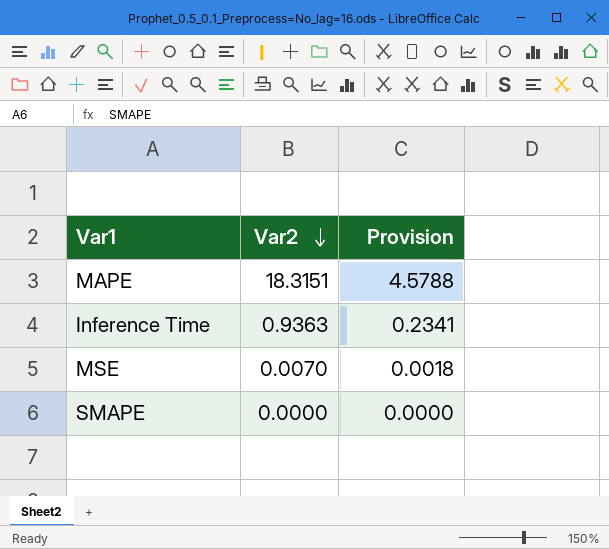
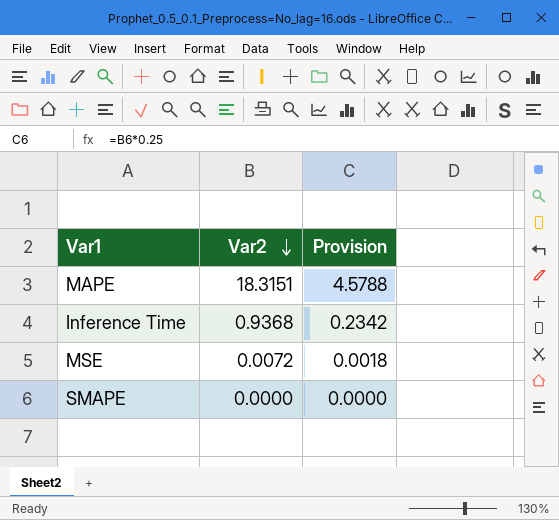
Inference Time | Var2: 0.9363 -> 0.9368
Inference Time | Provision: 0.2341 -> 0.2342
MSE | Var2: 0.0070 -> 0.0072

